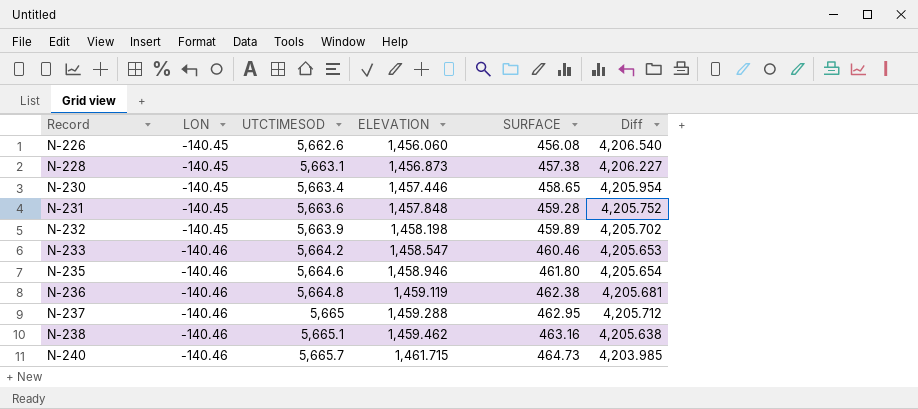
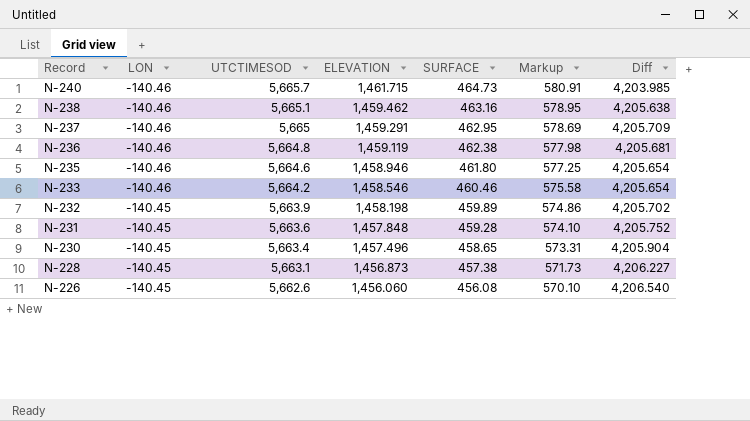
row order: Record ascending -> Record descending
column Markup | formula: none -> [SURFACE] * 1.25
N-237 | ELEVATION: 1,459.288 -> 1,459.291
N-237 | Diff: 4,205.712 -> 4,205.709
N-233 | ELEVATION: 1,458.547 -> 1,458.546
N-233 | Diff: 4,205.653 -> 4,205.654
N-230 | ELEVATION: 1,457.446 -> 1,457.496
N-230 | Diff: 4,205.954 -> 4,205.904

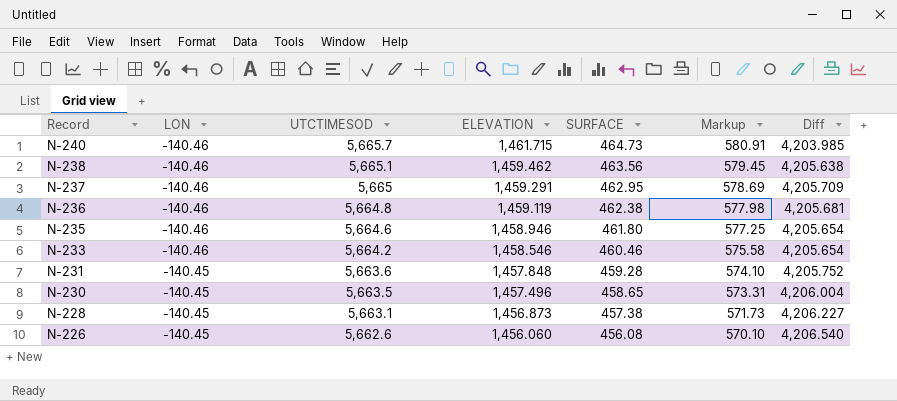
row N-232: -140.45 | 5,663.9 | 1,458.198 | 459.89 | 574.86 | 4,205.702 -> none
N-238 | SURFACE: 463.16 -> 463.56
N-238 | Markup: 578.95 -> 579.45
N-230 | UTCTIMESOD: 5,663.4 -> 5,663.5
N-230 | Diff: 4,205.904 -> 4,206.004

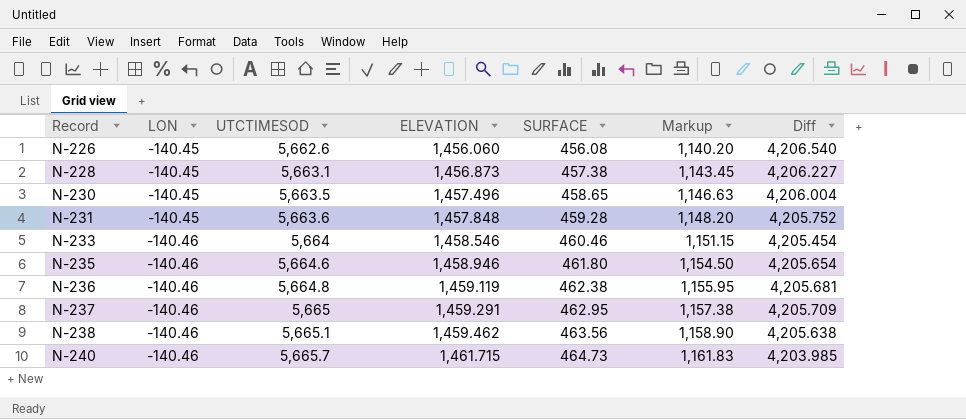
row order: Record descending -> Record ascending
column Markup | formula: [SURFACE] * 1.25 -> [SURFACE] * 2.5
N-233 | UTCTIMESOD: 5,664.2 -> 5,664
N-233 | Diff: 4,205.654 -> 4,205.454

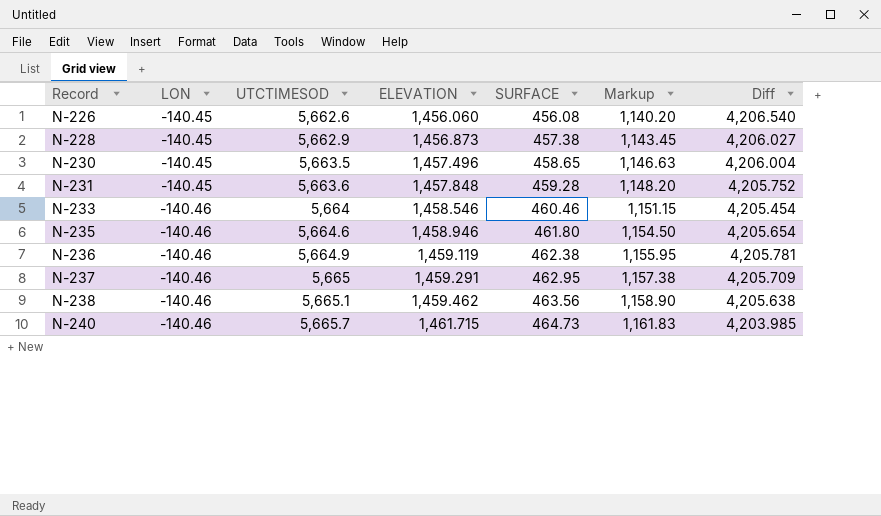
N-228 | UTCTIMESOD: 5,663.1 -> 5,662.9
N-228 | Diff: 4,206.227 -> 4,206.027
N-236 | UTCTIMESOD: 5,664.8 -> 5,664.9
N-236 | Diff: 4,205.681 -> 4,205.781

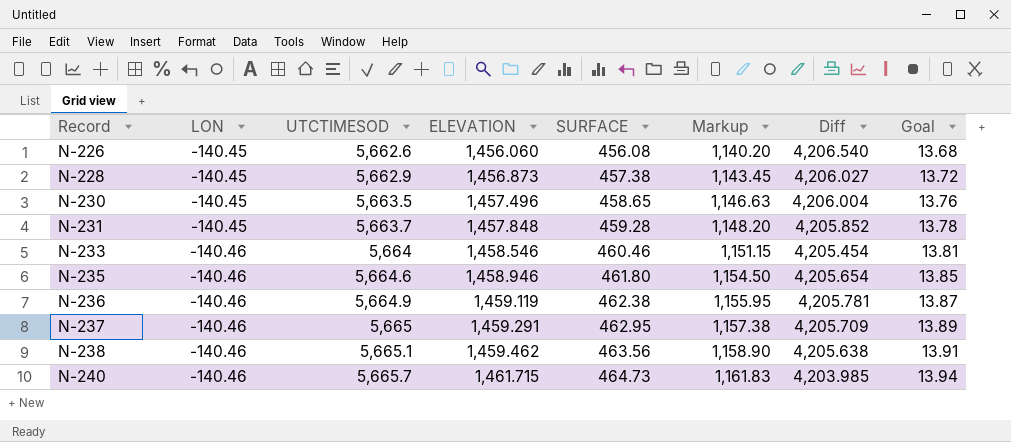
column Goal | formula: none -> [SURFACE] * 0.03
N-231 | UTCTIMESOD: 5,663.6 -> 5,663.7
N-231 | Diff: 4,205.752 -> 4,205.852

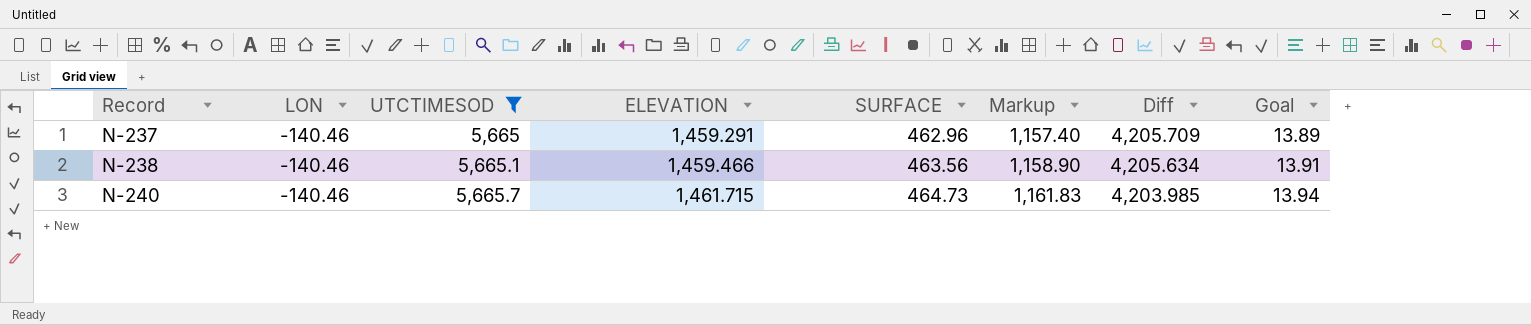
filter: none -> UTCTIMESOD >= 5,665
N-237 | SURFACE: 462.95 -> 462.96
N-237 | Markup: 1,157.38 -> 1,157.40
N-238 | ELEVATION: 1,459.462 -> 1,459.466
N-238 | Diff: 4,205.638 -> 4,205.634

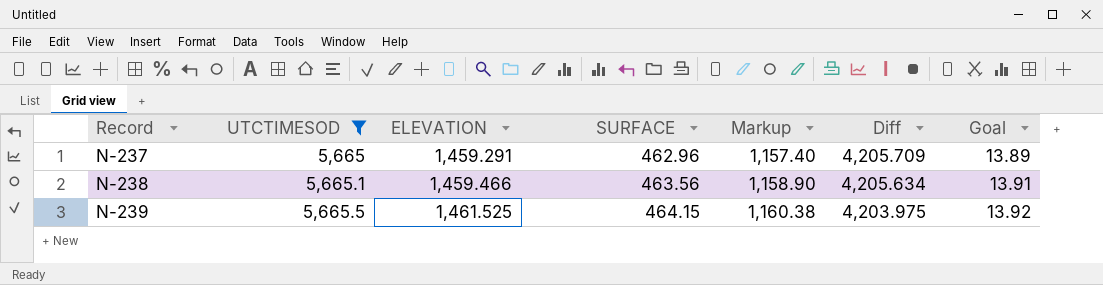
column LON | position: 2 -> none
row N-240: -140.46 | 5,665.7 | 1,461.715 | 464.73 | 1,161.83 | 4,203.985 | 13.94 -> none
row N-239: none -> 5,665.5 | 1,461.525 | 464.15 | 1,160.38 | 4,203.975 | 13.92

